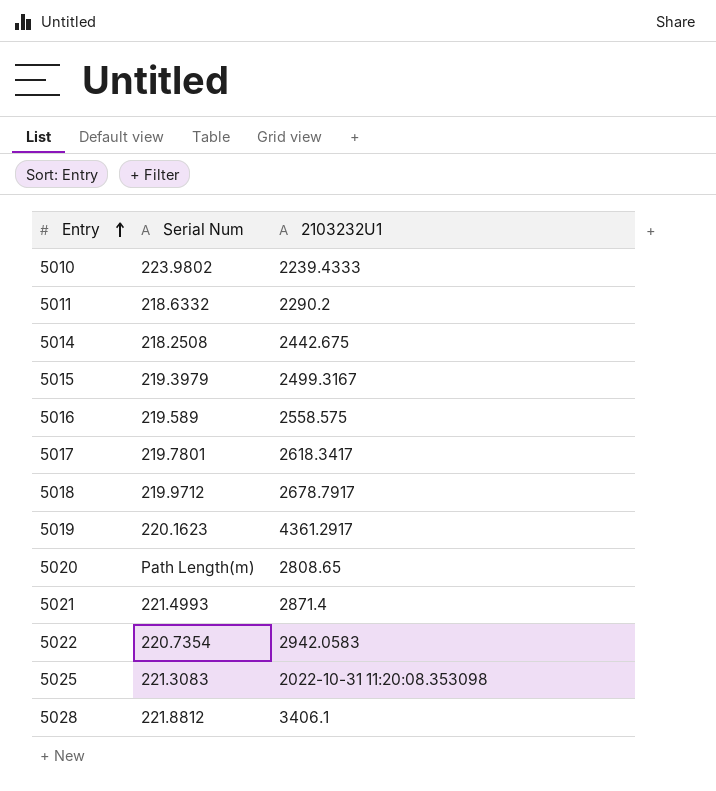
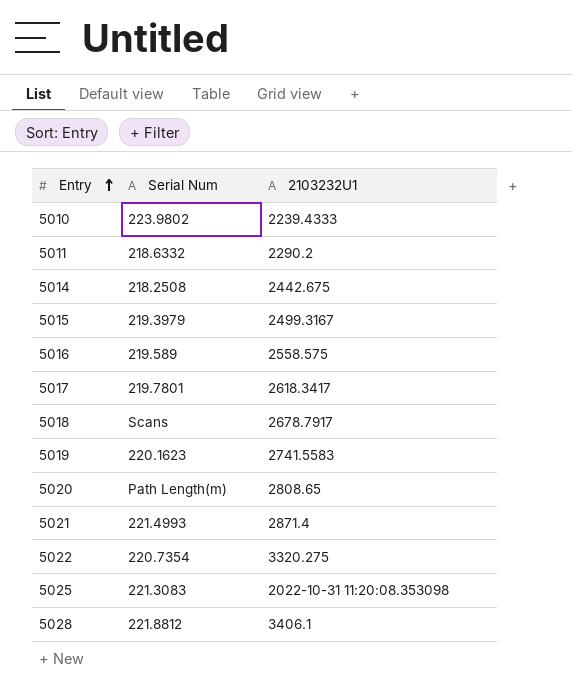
5018 | Serial Num: 219.9712 -> Scans
5019 | 2103232U1: 4361.2917 -> 2741.5583
5022 | 2103232U1: 2942.0583 -> 3320.275

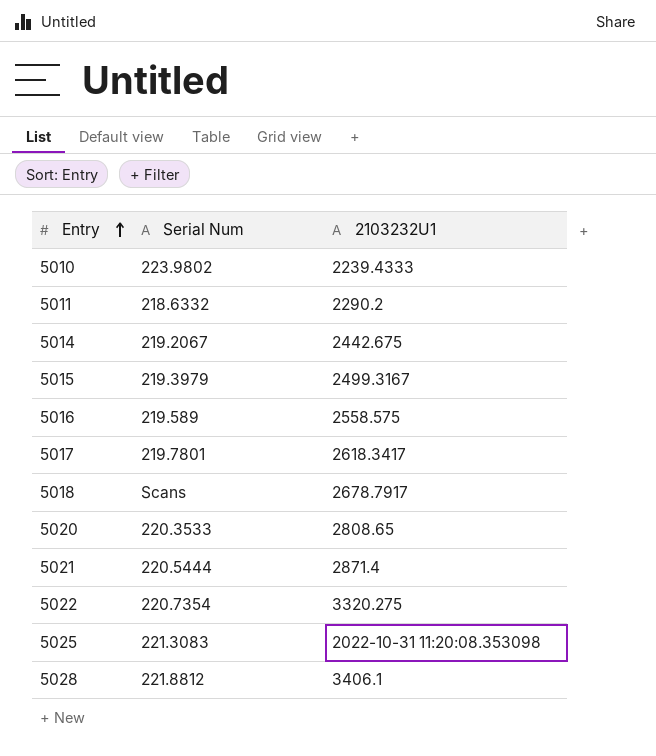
row 5019: 220.1623 | 2741.5583 -> none
5014 | Serial Num: 218.2508 -> 219.2067
5020 | Serial Num: Path Length(m) -> 220.3533
5021 | Serial Num: 221.4993 -> 220.5444

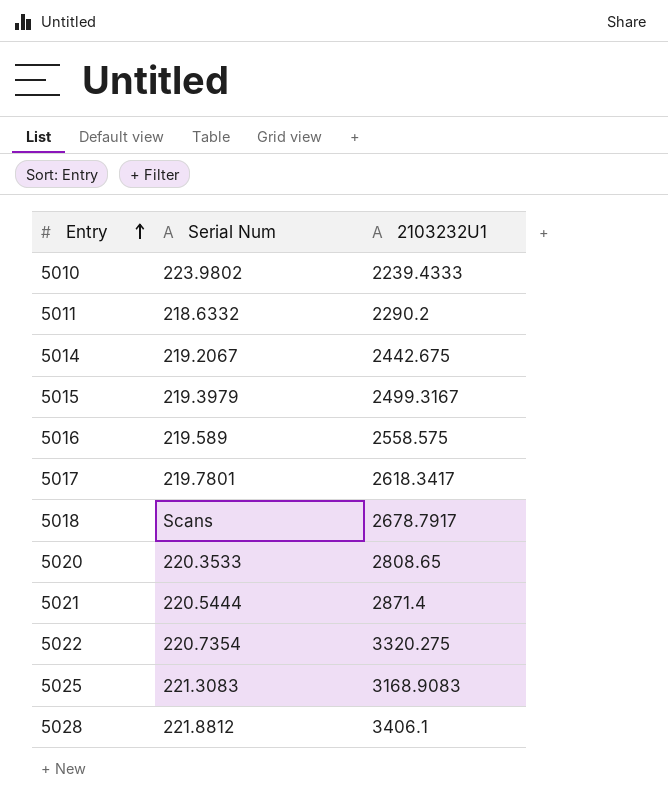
5025 | 2103232U1: 2022-10-31 11:20:08.353098 -> 3168.9083

